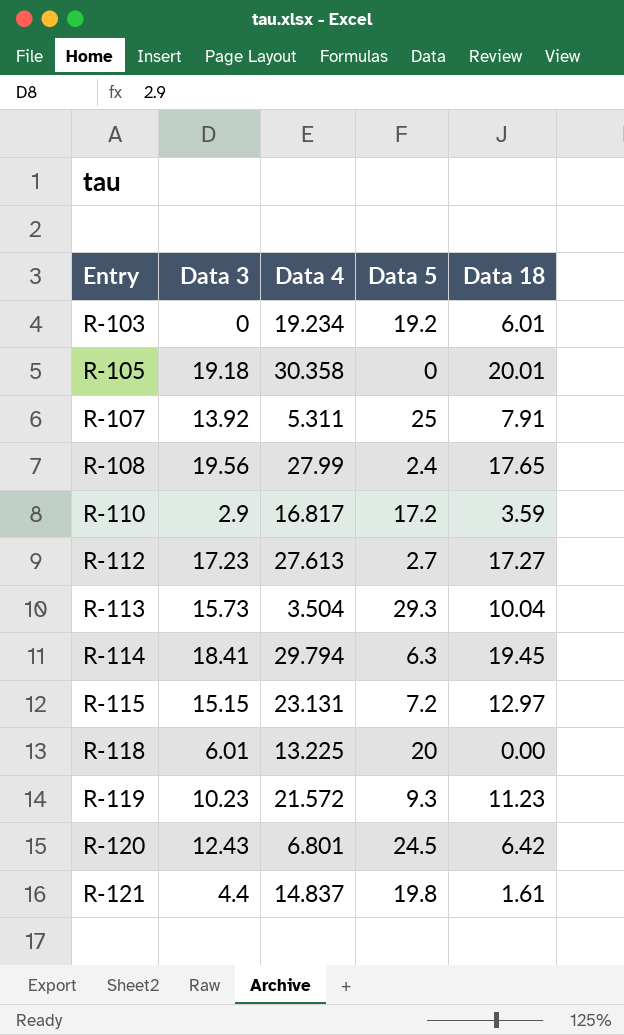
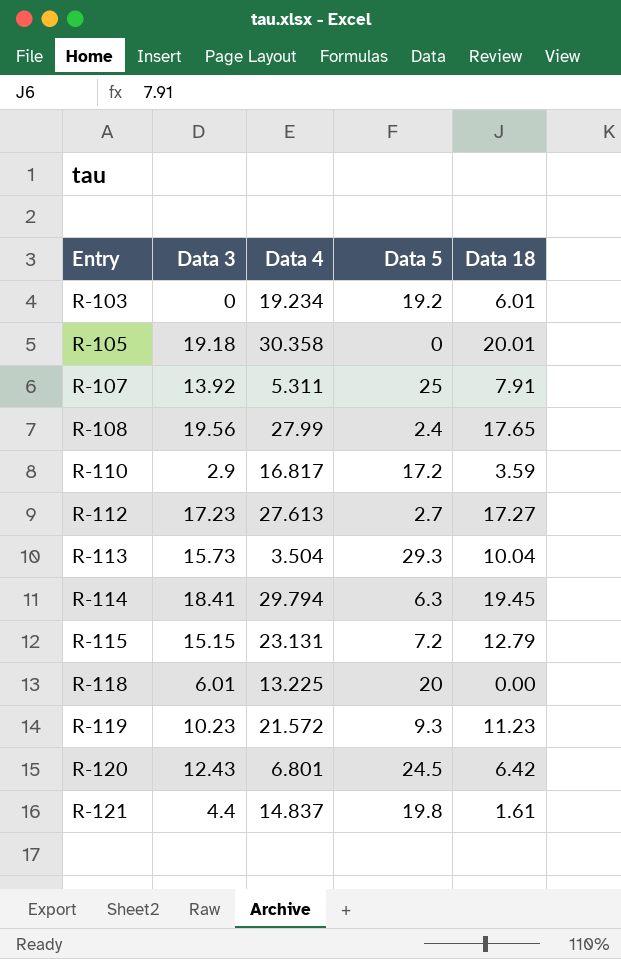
R-115 | Data 18: 12.97 -> 12.79

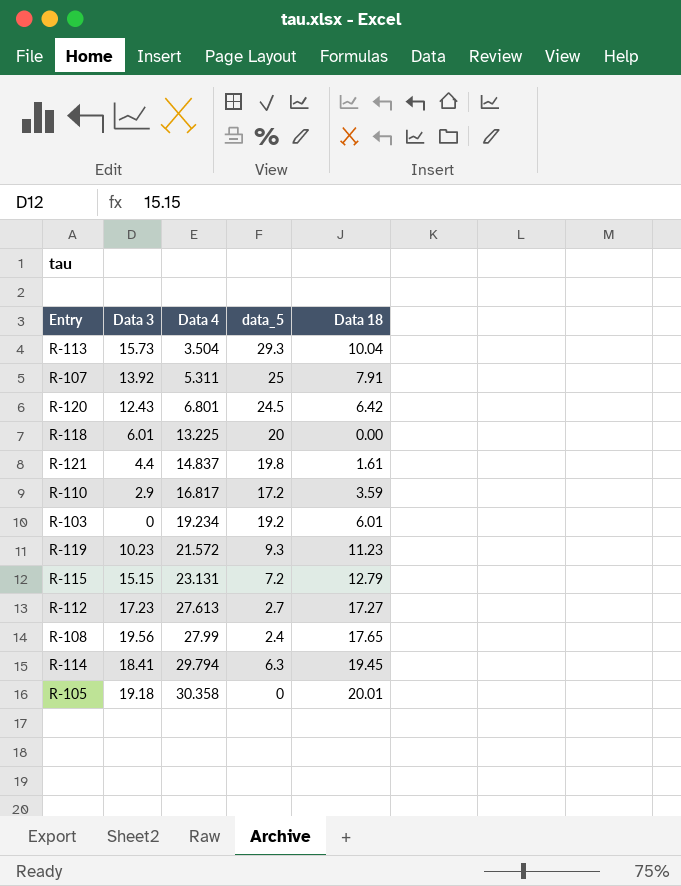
row order: Entry ascending -> Data 4 ascending
column name: Data 5 -> data_5

